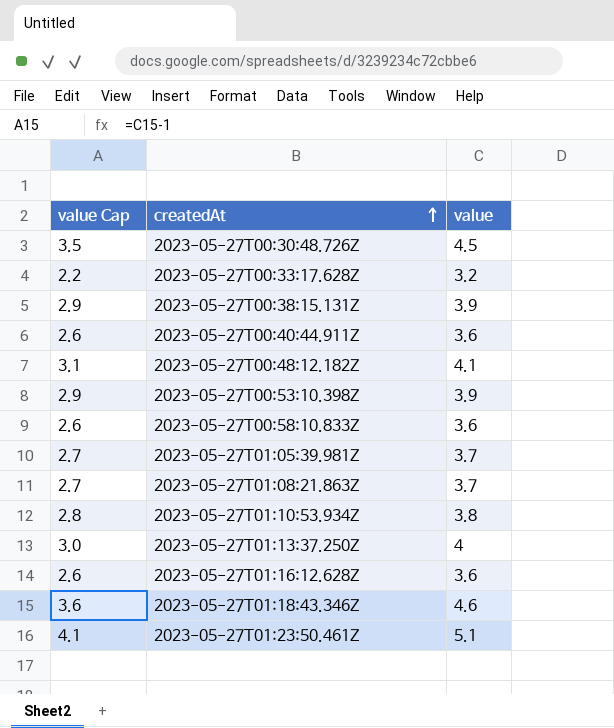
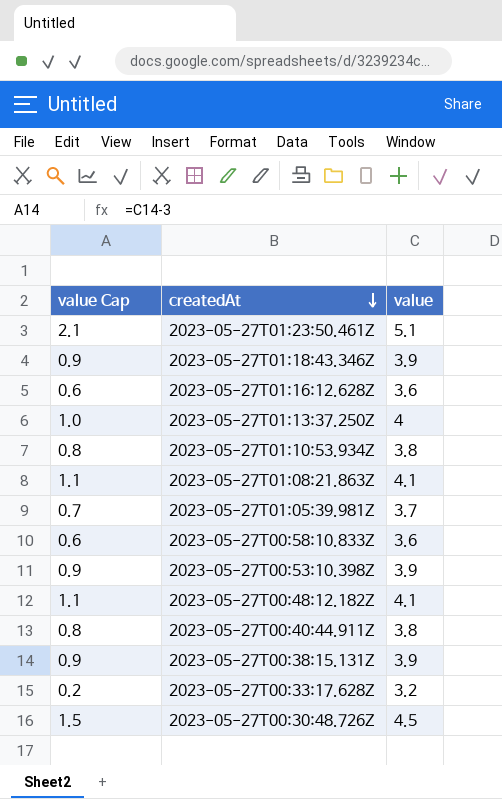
row order: createdAt ascending -> createdAt descending
column value Cap | formula: [value] - 1 -> [value] - 3
2023-05-27T01:18:43.346Z | value: 4.6 -> 3.9
2023-05-27T01:08:21.863Z | value: 3.7 -> 4.1
2023-05-27T00:40:44.911Z | value: 3.6 -> 3.8

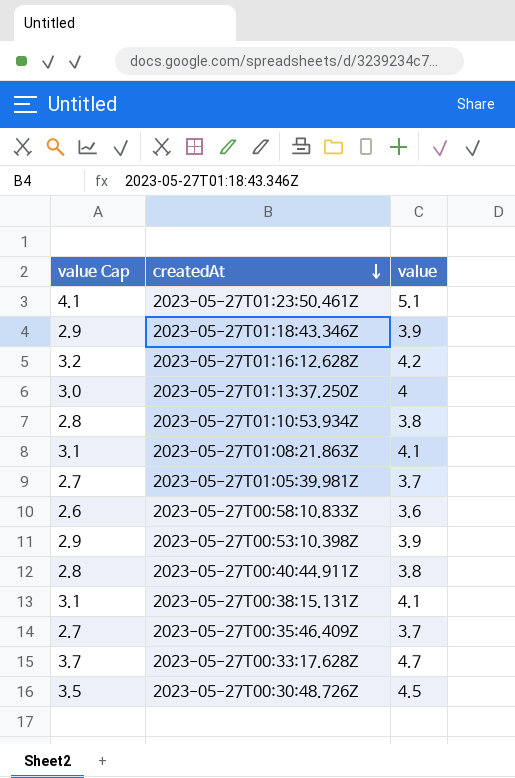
column value Cap | formula: [value] - 3 -> [value] - 1
row 2023-05-27T00:48:12.182Z: 1.1 | 4.1 -> none
2023-05-27T01:16:12.628Z | value: 3.6 -> 4.2
2023-05-27T00:38:15.131Z | value: 3.9 -> 4.1
row 2023-05-27T00:35:46.409Z: none -> 2.7 | 3.7
2023-05-27T00:33:17.628Z | value: 3.2 -> 4.7

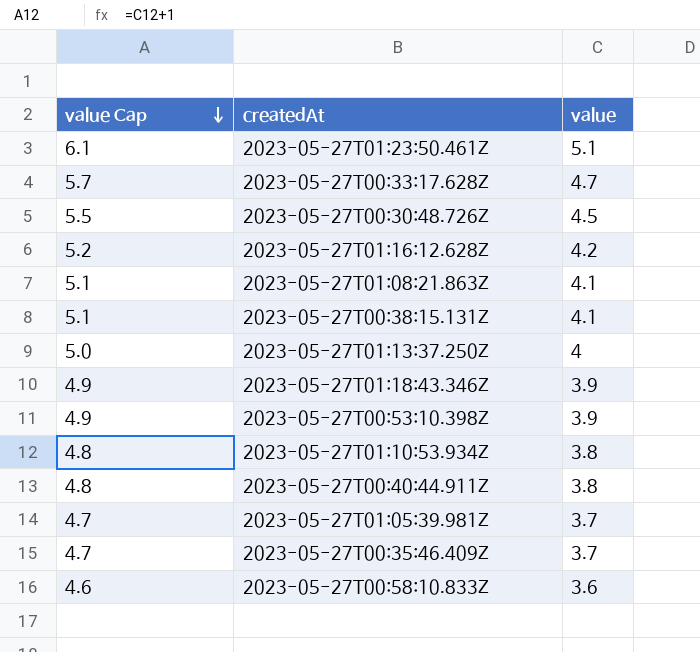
row order: createdAt descending -> value Cap descending
column value Cap | formula: [value] - 1 -> [value] + 1

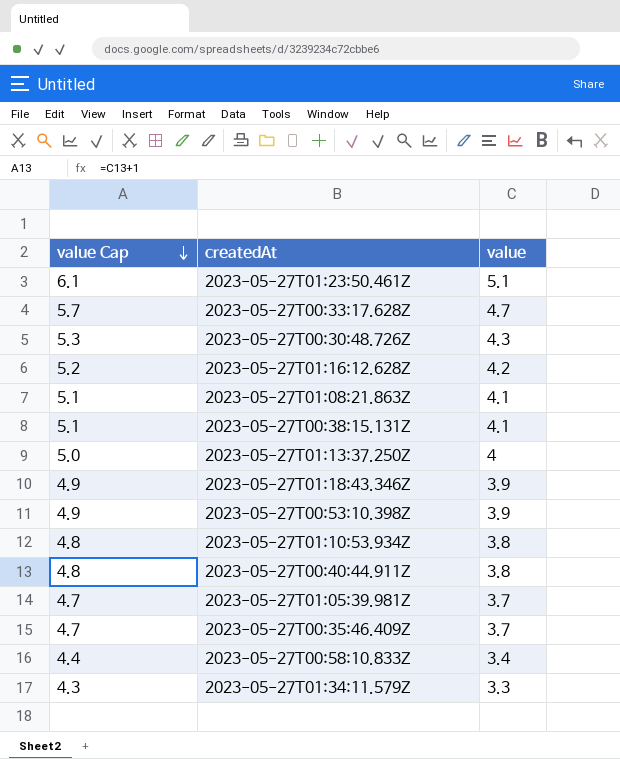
2023-05-27T00:30:48.726Z | value Cap: 5.5 -> 5.3
2023-05-27T00:30:48.726Z | value: 4.5 -> 4.3
2023-05-27T00:58:10.833Z | value Cap: 4.6 -> 4.4
2023-05-27T00:58:10.833Z | value: 3.6 -> 3.4
row 2023-05-27T01:34:11.579Z: none -> 4.3 | 3.3

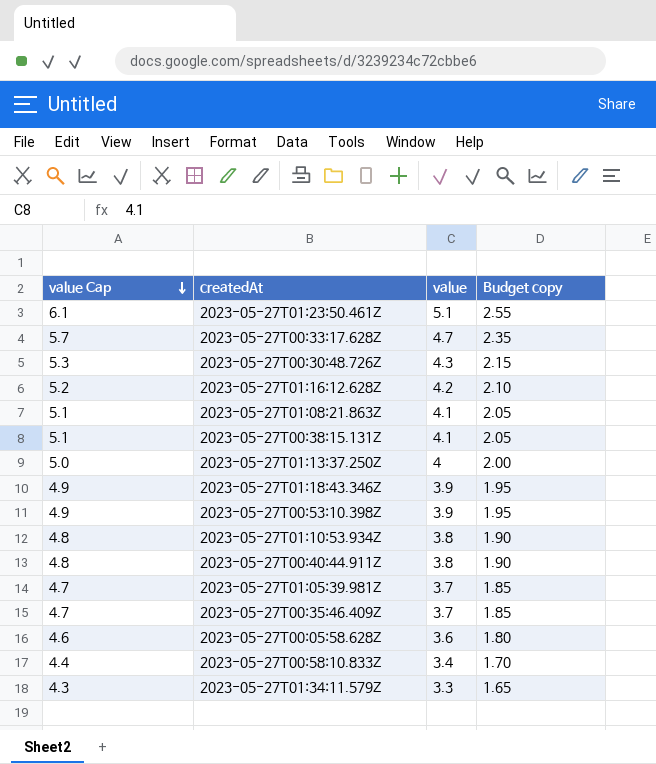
column Budget copy | formula: none -> [value] * 0.5
row 2023-05-27T00:05:58.628Z: none -> 4.6 | 3.6 | 1.80

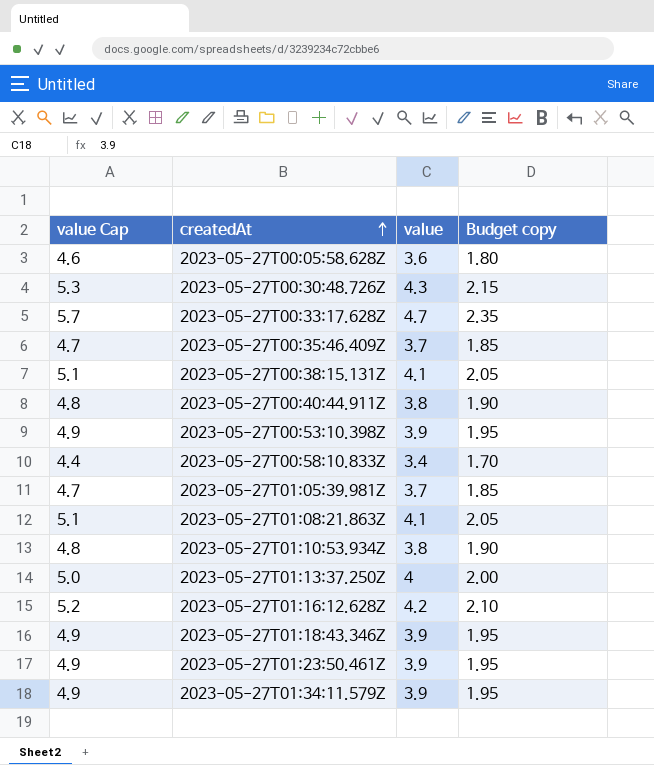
row order: value Cap descending -> createdAt ascending
2023-05-27T01:23:50.461Z | value Cap: 6.1 -> 4.9
2023-05-27T01:23:50.461Z | value: 5.1 -> 3.9
2023-05-27T01:23:50.461Z | Budget copy: 2.55 -> 1.95
2023-05-27T01:34:11.579Z | value Cap: 4.3 -> 4.9
2023-05-27T01:34:11.579Z | value: 3.3 -> 3.9
2023-05-27T01:34:11.579Z | Budget copy: 1.65 -> 1.95

